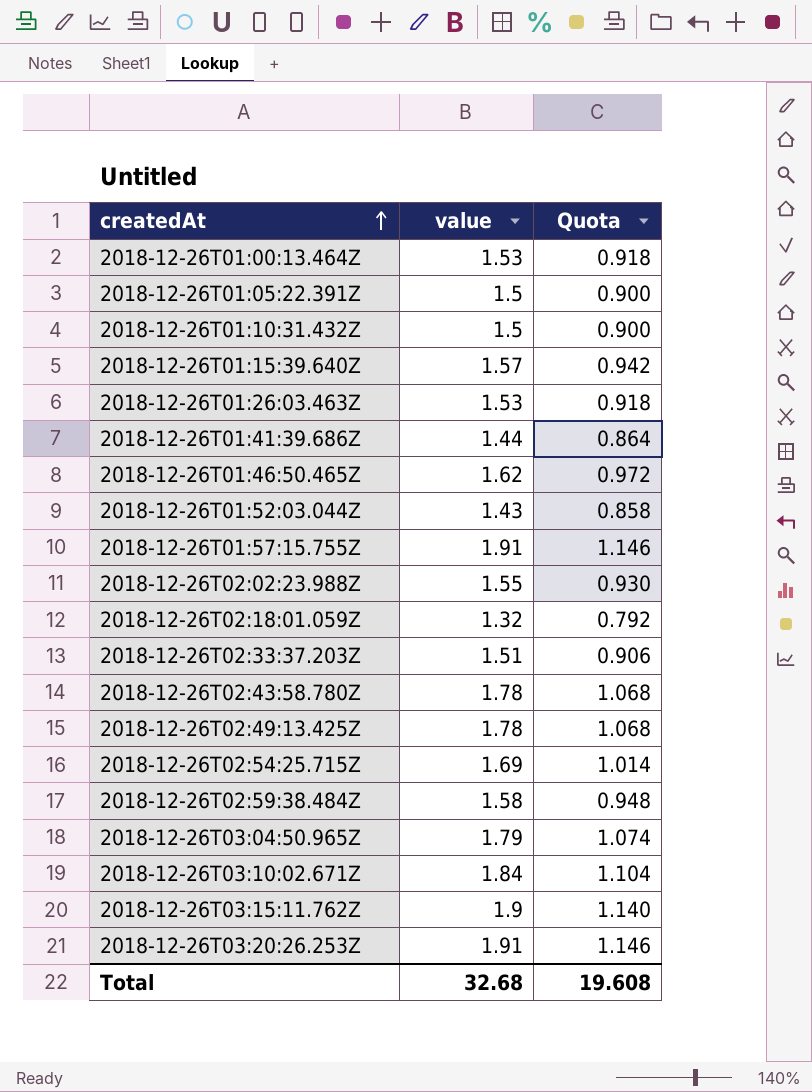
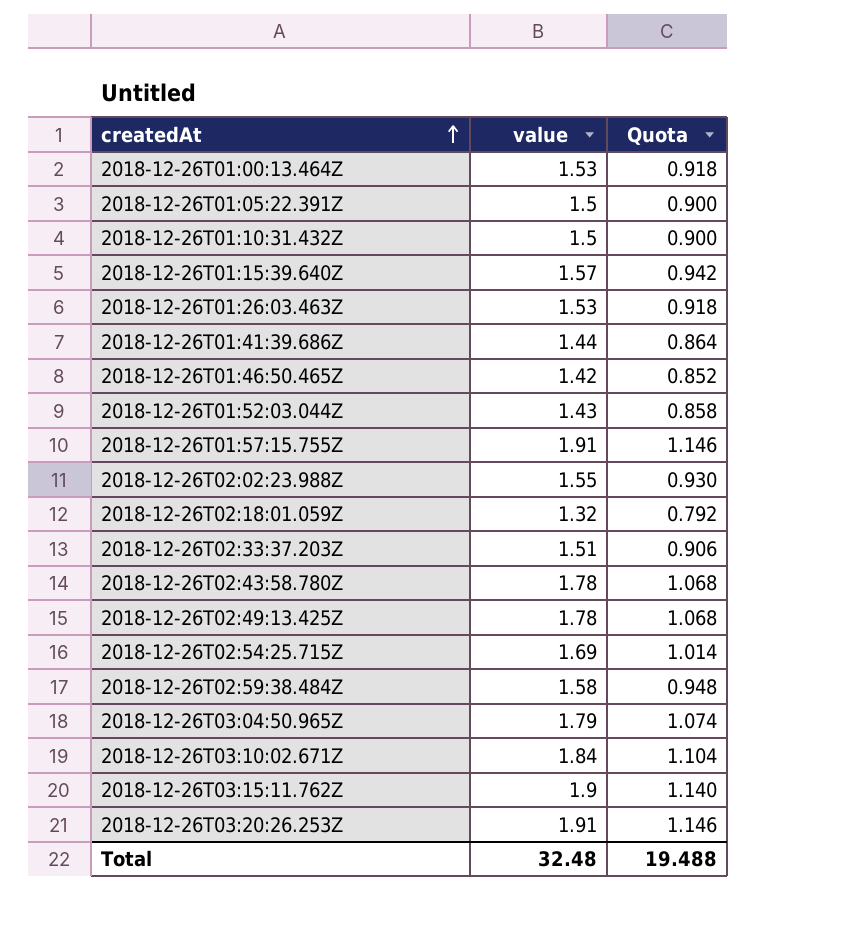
2018-12-26T01:46:50.465Z | value: 1.62 -> 1.42
2018-12-26T01:46:50.465Z | Quota: 0.972 -> 0.852
Total | value: 32.68 -> 32.48
Total | Quota: 19.608 -> 19.488

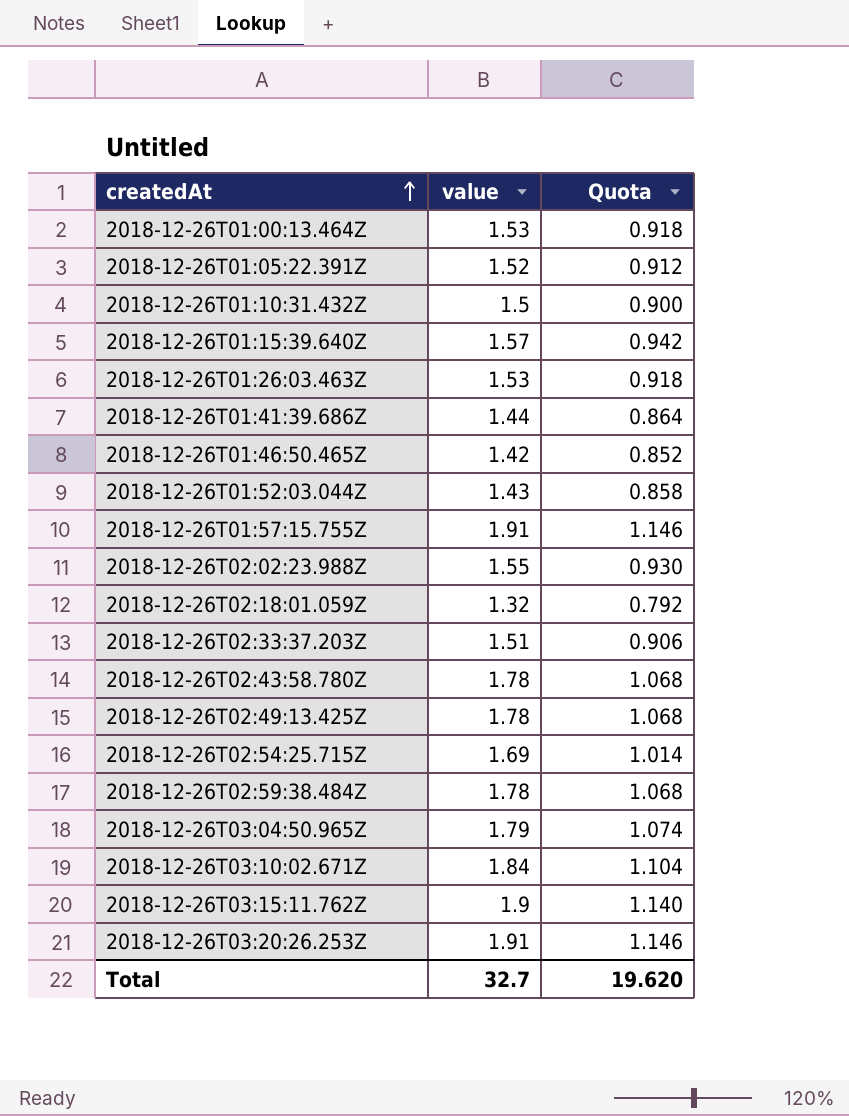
2018-12-26T01:05:22.391Z | value: 1.5 -> 1.52
2018-12-26T01:05:22.391Z | Quota: 0.900 -> 0.912
2018-12-26T02:59:38.484Z | value: 1.58 -> 1.78
2018-12-26T02:59:38.484Z | Quota: 0.948 -> 1.068
Total | value: 32.48 -> 32.7
Total | Quota: 19.488 -> 19.620

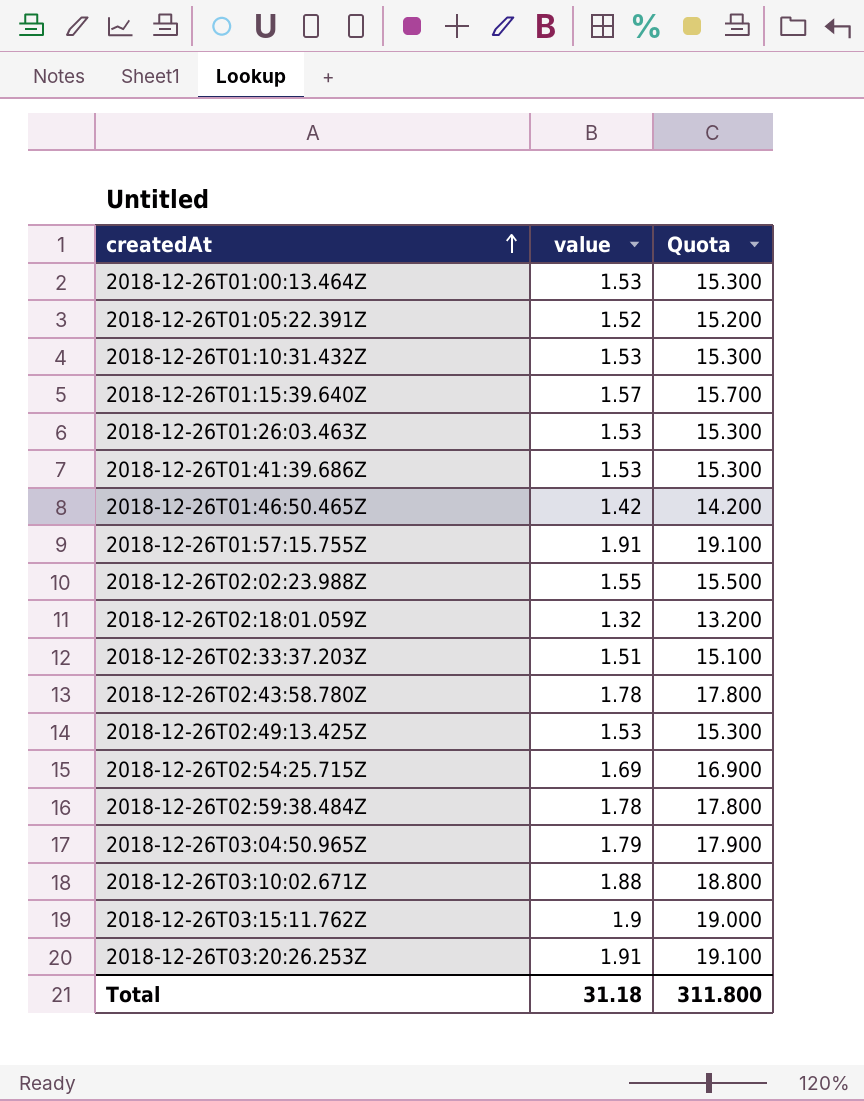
column Quota | formula: [value] * 0.6 -> [value] * 10
row 2018-12-26T01:52:03.044Z: 1.43 | 0.858 -> none
2018-12-26T01:10:31.432Z | value: 1.5 -> 1.53
2018-12-26T01:41:39.686Z | value: 1.44 -> 1.53
2018-12-26T02:49:13.425Z | value: 1.78 -> 1.53
2018-12-26T03:10:02.671Z | value: 1.84 -> 1.88
Total | value: 32.7 -> 31.18
Total | Quota: 19.620 -> 311.800

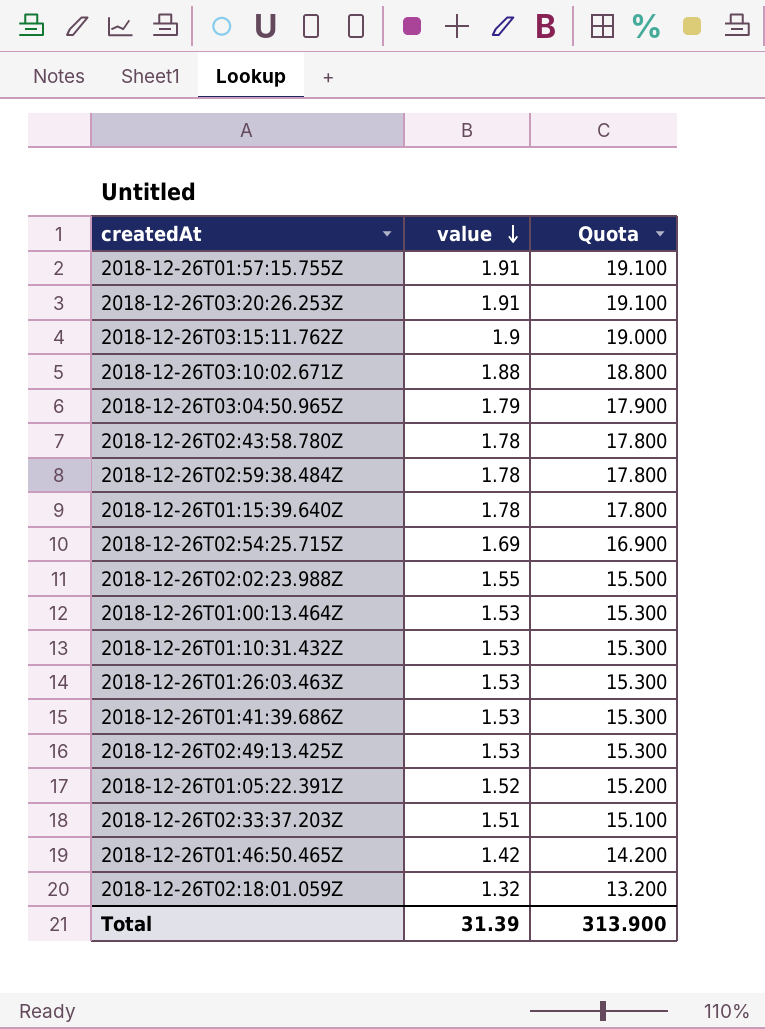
row order: createdAt ascending -> value descending
2018-12-26T01:15:39.640Z | value: 1.57 -> 1.78
2018-12-26T01:15:39.640Z | Quota: 15.700 -> 17.800
Total | value: 31.18 -> 31.39
Total | Quota: 311.800 -> 313.900

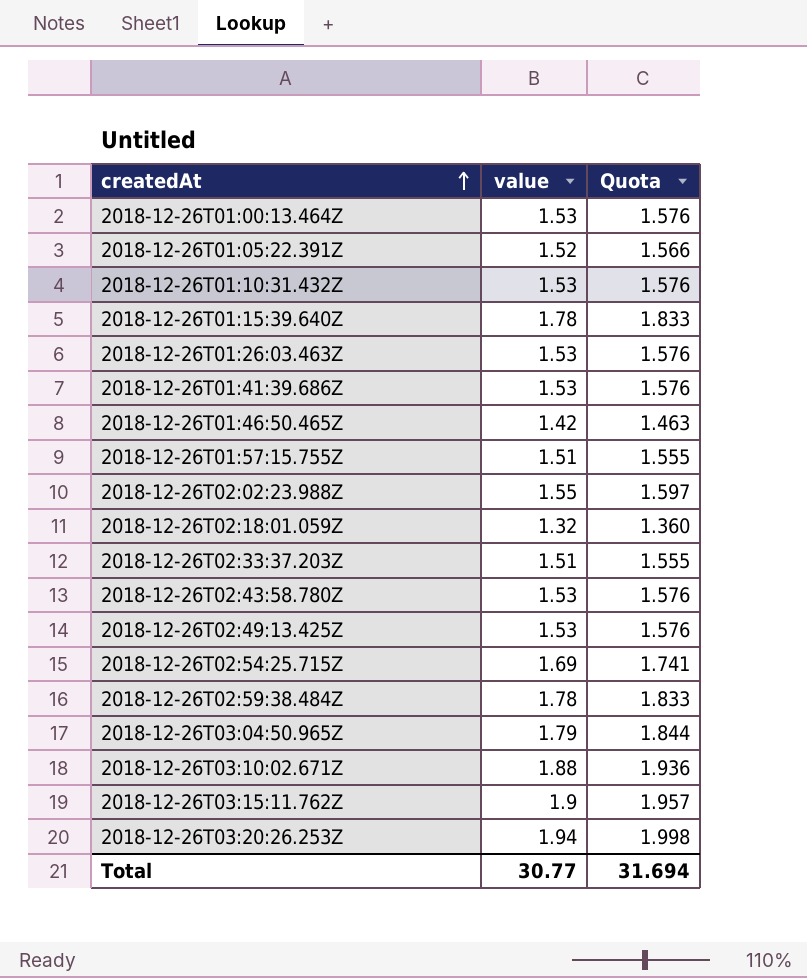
row order: value descending -> createdAt ascending
column Quota | formula: [value] * 10 -> [value] * 1.03
2018-12-26T01:57:15.755Z | value: 1.91 -> 1.51
2018-12-26T02:43:58.780Z | value: 1.78 -> 1.53
2018-12-26T03:20:26.253Z | value: 1.91 -> 1.94
Total | value: 31.39 -> 30.77
Total | Quota: 313.900 -> 31.694

